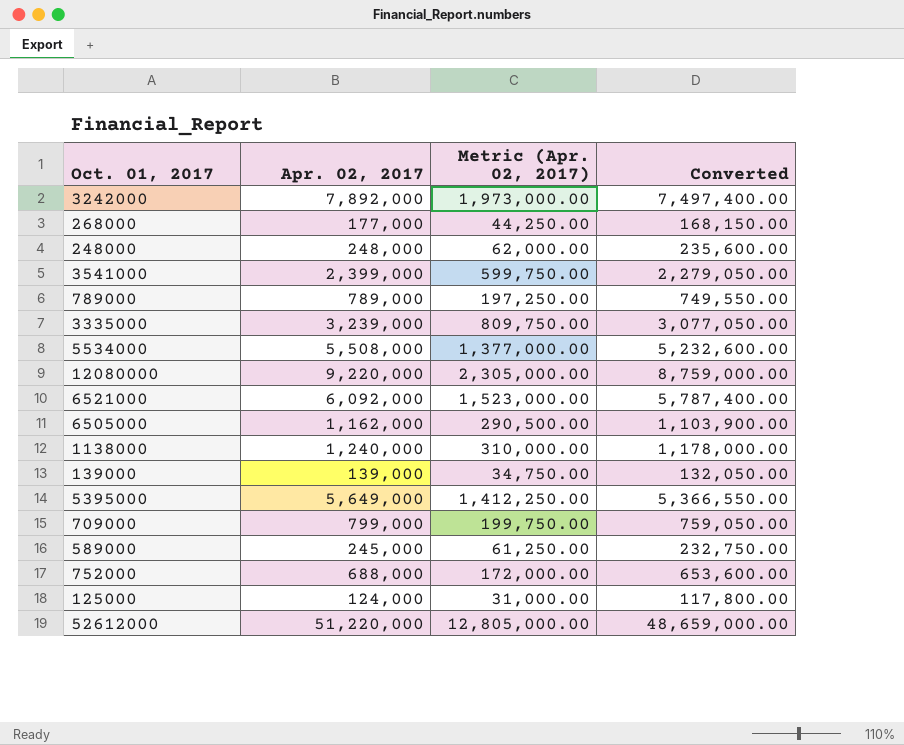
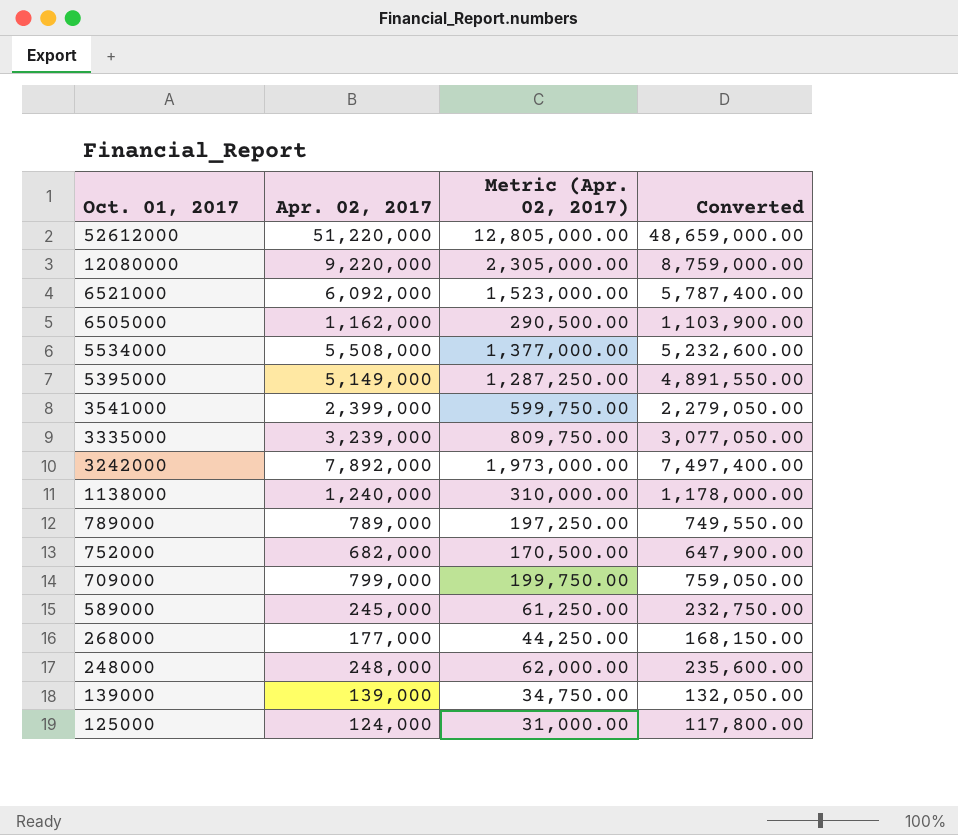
row order: none -> Oct. 01, 2017 descending
5395000 | Apr. 02, 2017: 5,649,000 -> 5,149,000
5395000 | Metric (Apr. 02, 2017): 1,412,250.00 -> 1,287,250.00
5395000 | Converted: 5,366,550.00 -> 4,891,550.00
752000 | Apr. 02, 2017: 688,000 -> 682,000
752000 | Metric (Apr. 02, 2017): 172,000.00 -> 170,500.00
752000 | Converted: 653,600.00 -> 647,900.00

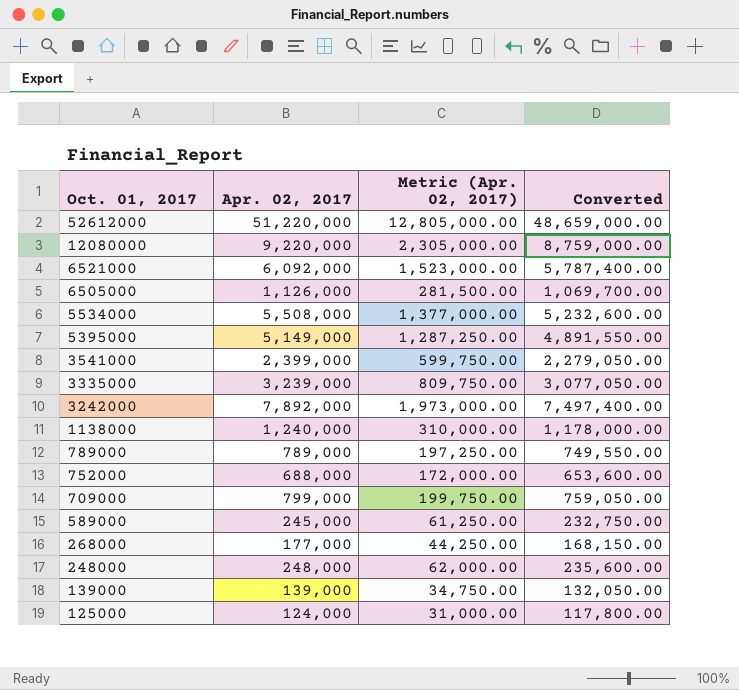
6505000 | Apr. 02, 2017: 1,162,000 -> 1,126,000
6505000 | Metric (Apr. 02, 2017): 290,500.00 -> 281,500.00
6505000 | Converted: 1,103,900.00 -> 1,069,700.00
752000 | Apr. 02, 2017: 682,000 -> 688,000
752000 | Metric (Apr. 02, 2017): 170,500.00 -> 172,000.00
752000 | Converted: 647,900.00 -> 653,600.00

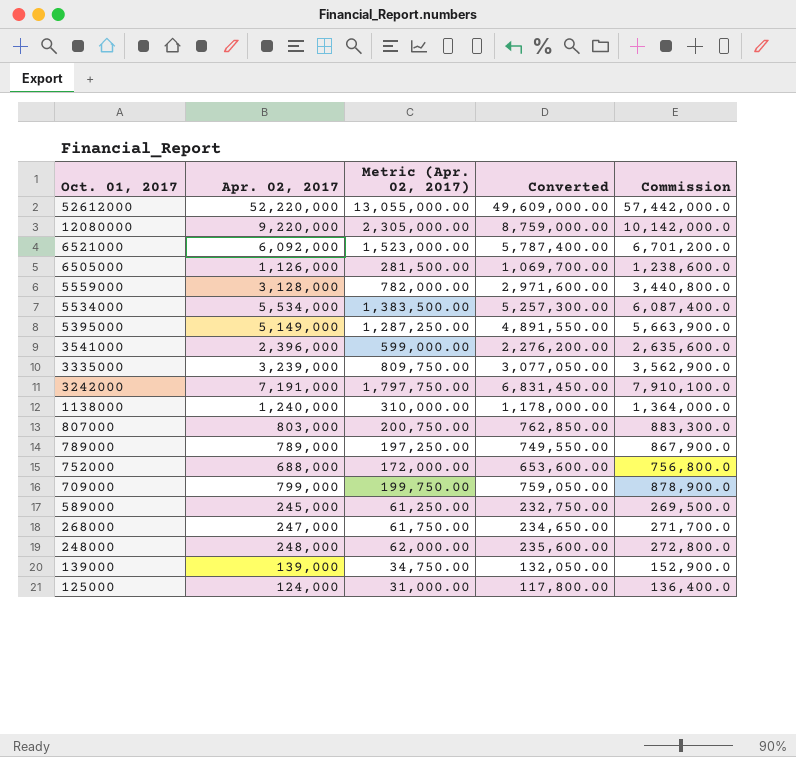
column Commission | formula: none -> [Apr. 02, 2017] * 1.1
52612000 | Apr. 02, 2017: 51,220,000 -> 52,220,000
52612000 | Metric (Apr. 02, 2017): 12,805,000.00 -> 13,055,000.00
52612000 | Converted: 48,659,000.00 -> 49,609,000.00
row 5559000: none -> 3,128,000 | 782,000.00 | 2,971,600.00 | 3,440,800.0
5534000 | Apr. 02, 2017: 5,508,000 -> 5,534,000
5534000 | Metric (Apr. 02, 2017): 1,377,000.00 -> 1,383,500.00
5534000 | Converted: 5,232,600.00 -> 5,257,300.00
3541000 | Apr. 02, 2017: 2,399,000 -> 2,396,000
3541000 | Metric (Apr. 02, 2017): 599,750.00 -> 599,000.00
3541000 | Converted: 2,279,050.00 -> 2,276,200.00
3242000 | Apr. 02, 2017: 7,892,000 -> 7,191,000
3242000 | Metric (Apr. 02, 2017): 1,973,000.00 -> 1,797,750.00
3242000 | Converted: 7,497,400.00 -> 6,831,450.00
row 807000: none -> 803,000 | 200,750.00 | 762,850.00 | 883,300.0
268000 | Apr. 02, 2017: 177,000 -> 247,000
268000 | Metric (Apr. 02, 2017): 44,250.00 -> 61,750.00
268000 | Converted: 168,150.00 -> 234,650.00

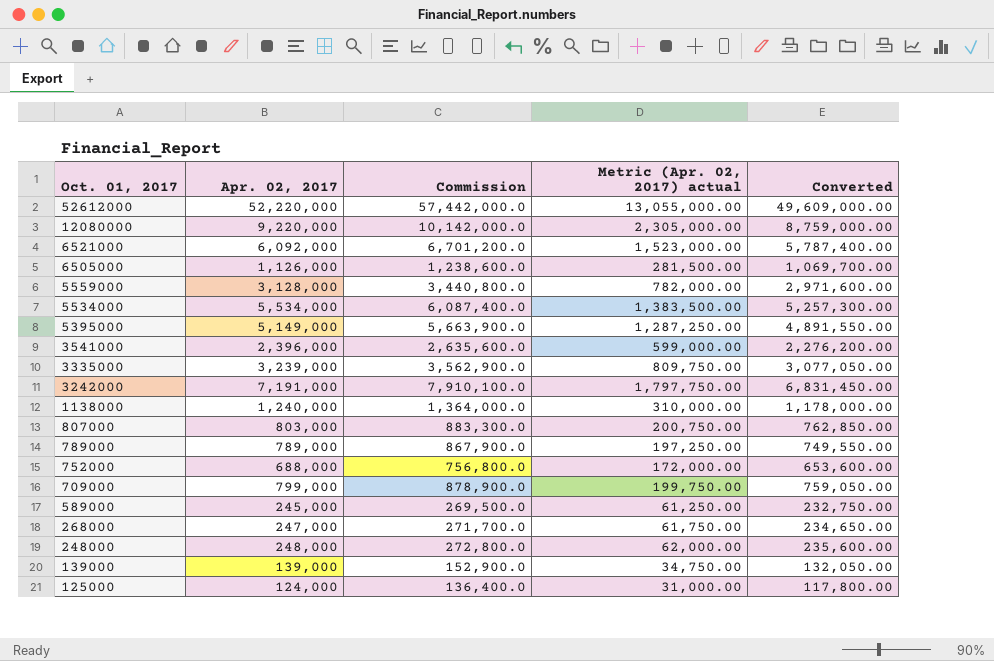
column Commission | position: 5 -> 3
column name: Metric (Apr. 02, 2017) -> Metric (Apr. 02, 2017) actual

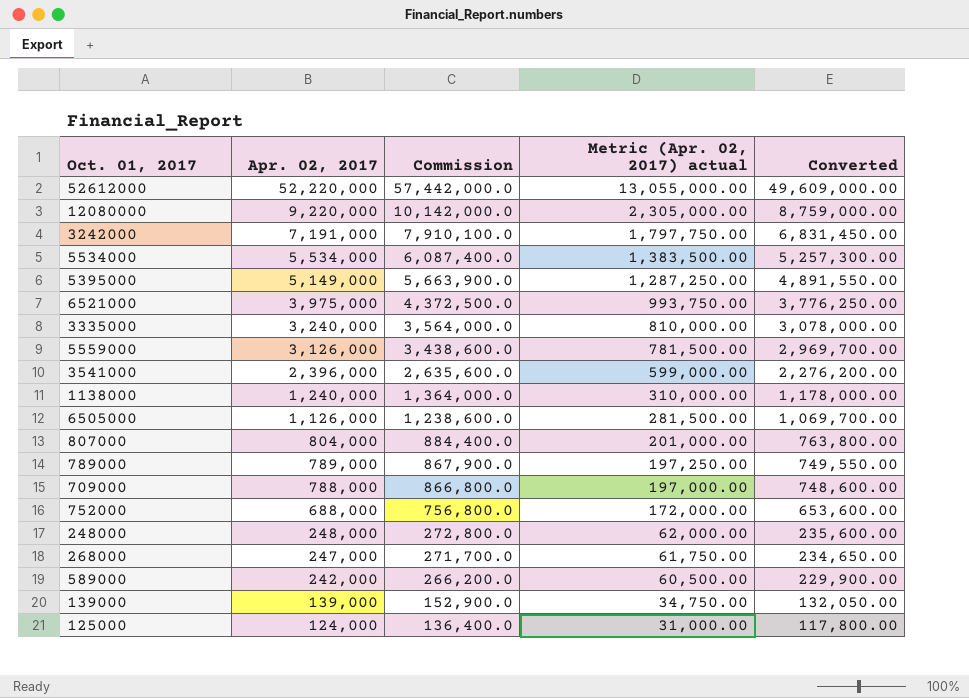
row order: Oct. 01, 2017 descending -> Apr. 02, 2017 descending
6521000 | Apr. 02, 2017: 6,092,000 -> 3,975,000
6521000 | Commission: 6,701,200.0 -> 4,372,500.0
6521000 | Metric (Apr. 02, 2017) actual: 1,523,000.00 -> 993,750.00
6521000 | Converted: 5,787,400.00 -> 3,776,250.00
3335000 | Apr. 02, 2017: 3,239,000 -> 3,240,000
3335000 | Commission: 3,562,900.0 -> 3,564,000.0
3335000 | Metric (Apr. 02, 2017) actual: 809,750.00 -> 810,000.00
3335000 | Converted: 3,077,050.00 -> 3,078,000.00
5559000 | Apr. 02, 2017: 3,128,000 -> 3,126,000
5559000 | Commission: 3,440,800.0 -> 3,438,600.0
5559000 | Metric (Apr. 02, 2017) actual: 782,000.00 -> 781,500.00
5559000 | Converted: 2,971,600.00 -> 2,969,700.00
807000 | Apr. 02, 2017: 803,000 -> 804,000
807000 | Commission: 883,300.0 -> 884,400.0
807000 | Metric (Apr. 02, 2017) actual: 200,750.00 -> 201,000.00
807000 | Converted: 762,850.00 -> 763,800.00
709000 | Apr. 02, 2017: 799,000 -> 788,000
709000 | Commission: 878,900.0 -> 866,800.0
709000 | Metric (Apr. 02, 2017) actual: 199,750.00 -> 197,000.00
709000 | Converted: 759,050.00 -> 748,600.00
589000 | Apr. 02, 2017: 245,000 -> 242,000
589000 | Commission: 269,500.0 -> 266,200.0
589000 | Metric (Apr. 02, 2017) actual: 61,250.00 -> 60,500.00
589000 | Converted: 232,750.00 -> 229,900.00

